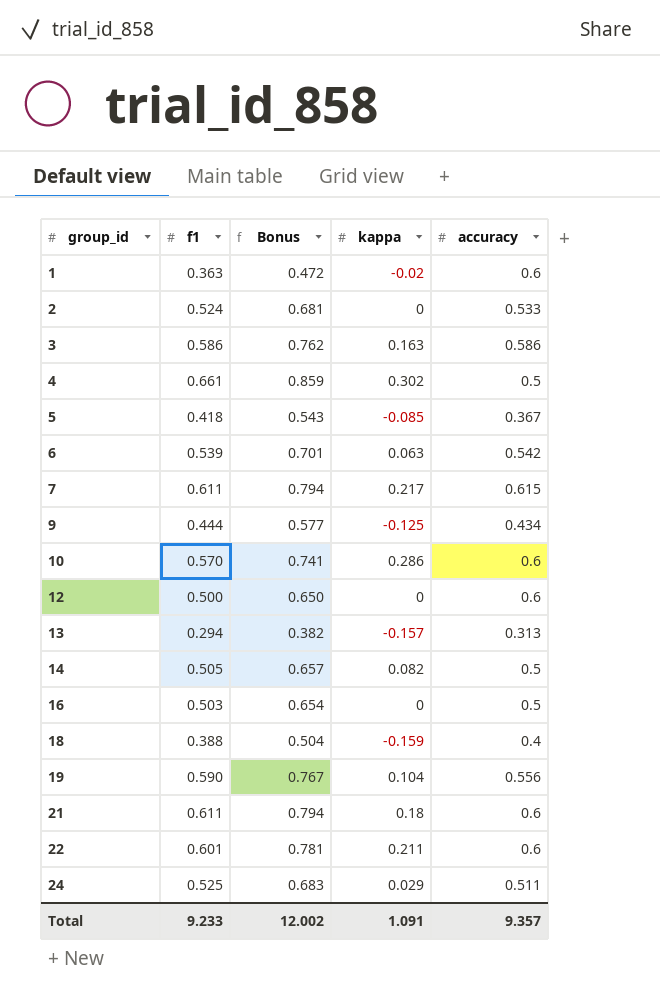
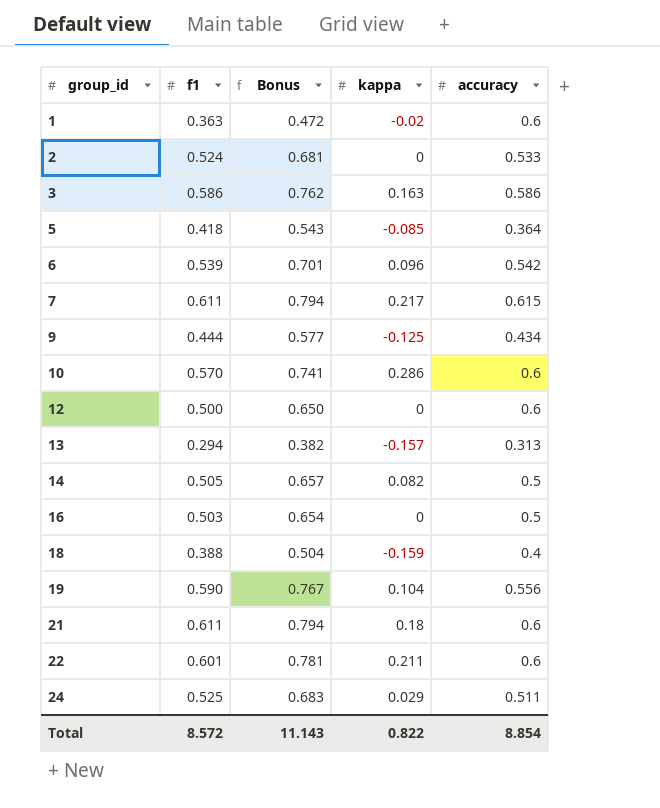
row 4: 0.661 | 0.859 | 0.302 | 0.5 -> none
5 | accuracy: 0.367 -> 0.364
6 | kappa: 0.063 -> 0.096
Total | f1: 9.233 -> 8.572
Total | Bonus: 12.002 -> 11.143
Total | kappa: 1.091 -> 0.822
Total | accuracy: 9.357 -> 8.854

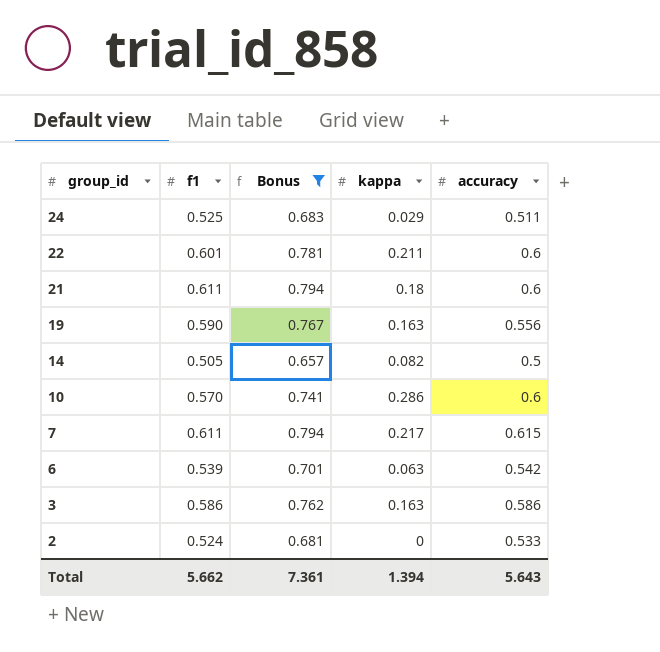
filter: none -> Bonus >= 0.657
row order: group_id ascending -> group_id descending
19 | kappa: 0.104 -> 0.163
6 | kappa: 0.096 -> 0.063
Total | f1: 8.572 -> 5.662
Total | Bonus: 11.143 -> 7.361
Total | kappa: 0.822 -> 1.394
Total | accuracy: 8.854 -> 5.643

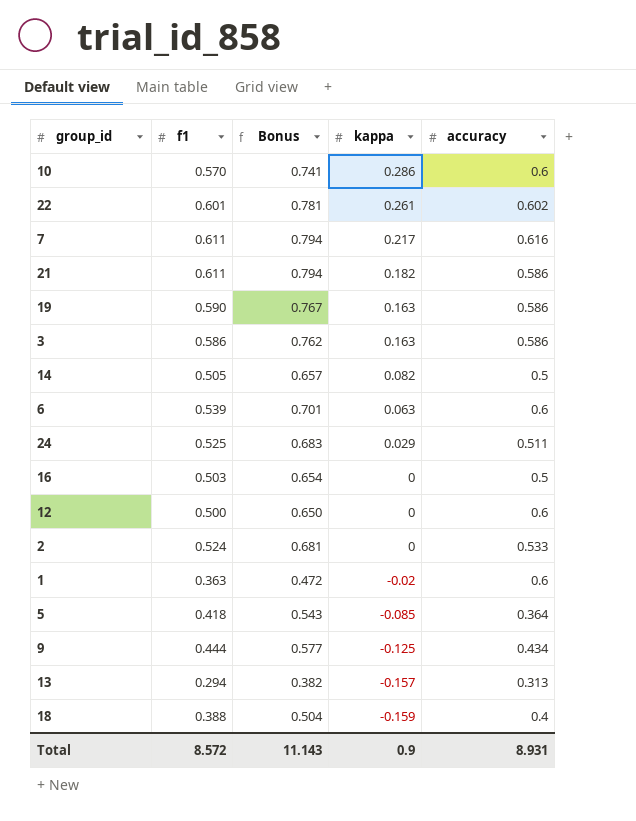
filter: Bonus >= 0.657 -> none
row order: group_id descending -> kappa descending
22 | kappa: 0.211 -> 0.261
22 | accuracy: 0.6 -> 0.602
7 | accuracy: 0.615 -> 0.616
21 | kappa: 0.18 -> 0.182
21 | accuracy: 0.6 -> 0.586
19 | accuracy: 0.556 -> 0.586
6 | accuracy: 0.542 -> 0.6
Total | f1: 5.662 -> 8.572
Total | Bonus: 7.361 -> 11.143
Total | kappa: 1.394 -> 0.9
Total | accuracy: 5.643 -> 8.931

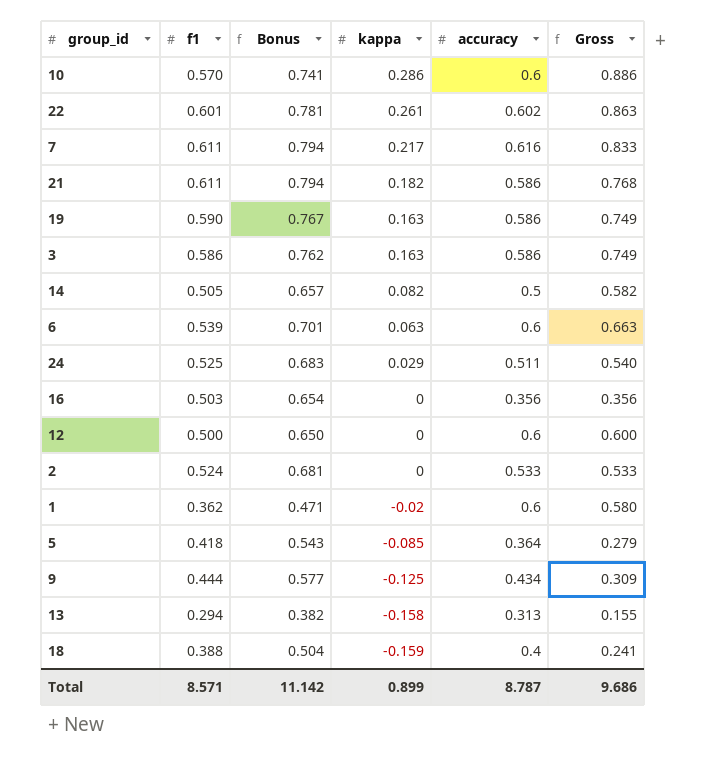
column Gross | formula: none -> [kappa] + [accuracy]
16 | accuracy: 0.5 -> 0.356
1 | f1: 0.363 -> 0.362
1 | Bonus: 0.472 -> 0.471
13 | kappa: -0.157 -> -0.158
Total | f1: 8.572 -> 8.571
Total | Bonus: 11.143 -> 11.142
Total | kappa: 0.9 -> 0.899
Total | accuracy: 8.931 -> 8.787

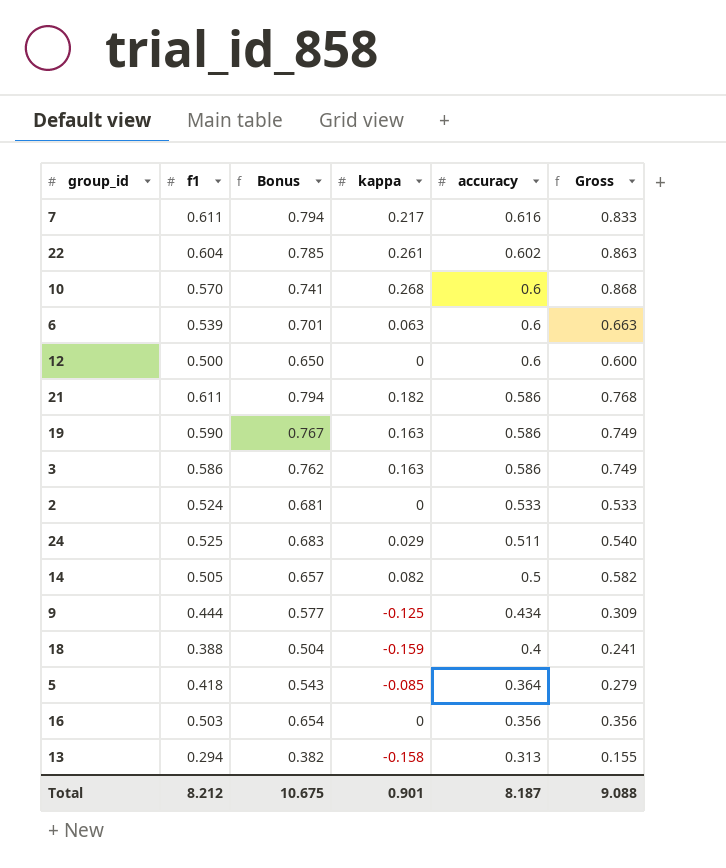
row order: kappa descending -> accuracy descending
row 1: 0.362 | 0.471 | -0.02 | 0.6 | 0.580 -> none
22 | f1: 0.601 -> 0.604
22 | Bonus: 0.781 -> 0.785
10 | kappa: 0.286 -> 0.268
10 | Gross: 0.886 -> 0.868
Total | f1: 8.571 -> 8.212
Total | Bonus: 11.142 -> 10.675
Total | kappa: 0.899 -> 0.901
Total | accuracy: 8.787 -> 8.187
Total | Gross: 9.686 -> 9.088

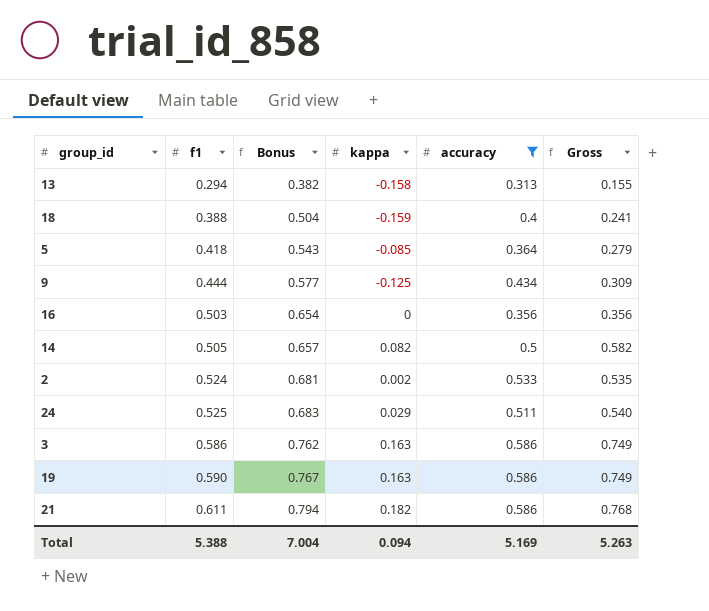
filter: none -> accuracy <= 0.586
row order: accuracy descending -> f1 ascending
2 | kappa: 0 -> 0.002
2 | Gross: 0.533 -> 0.535
Total | f1: 8.212 -> 5.388
Total | Bonus: 10.675 -> 7.004
Total | kappa: 0.901 -> 0.094
Total | accuracy: 8.187 -> 5.169
Total | Gross: 9.088 -> 5.263

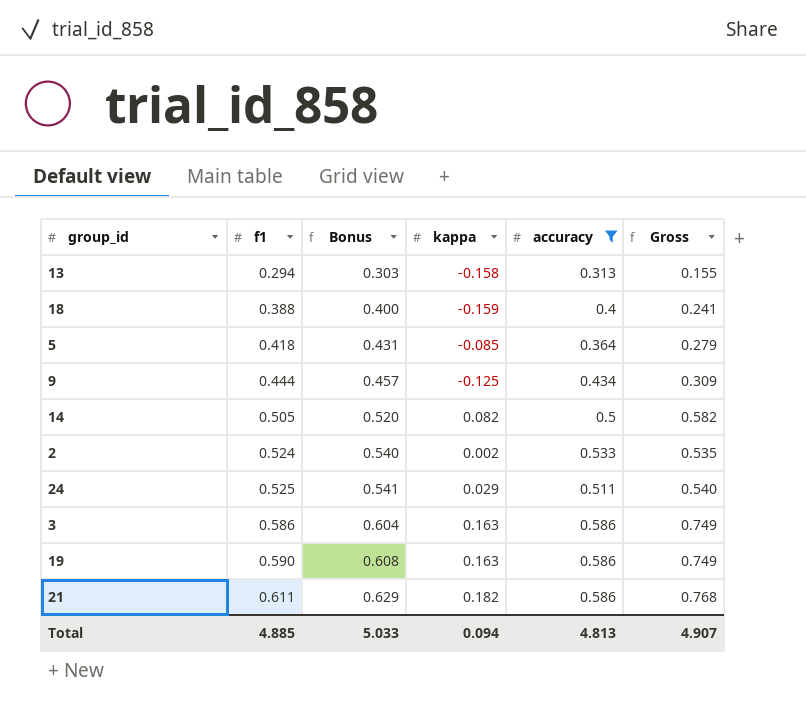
column Bonus | formula: [f1] * 1.3 -> [f1] * 1.03
row 16: 0.503 | 0.654 | 0 | 0.356 | 0.356 -> none
Total | f1: 5.388 -> 4.885
Total | Bonus: 7.004 -> 5.033
Total | accuracy: 5.169 -> 4.813
Total | Gross: 5.263 -> 4.907

